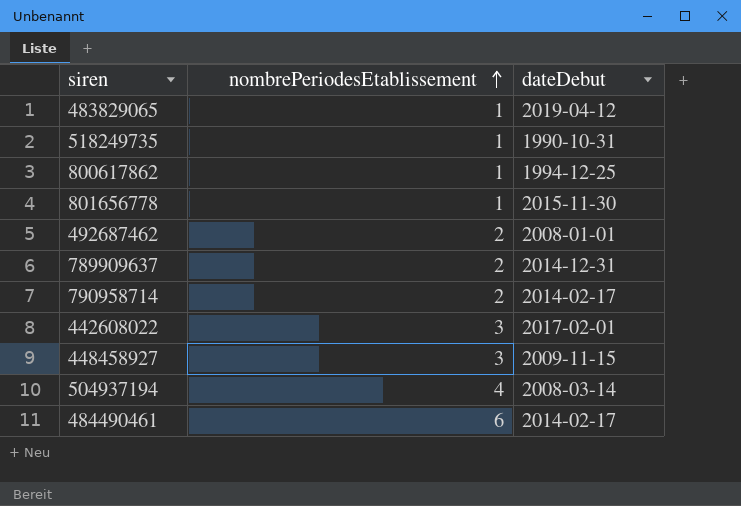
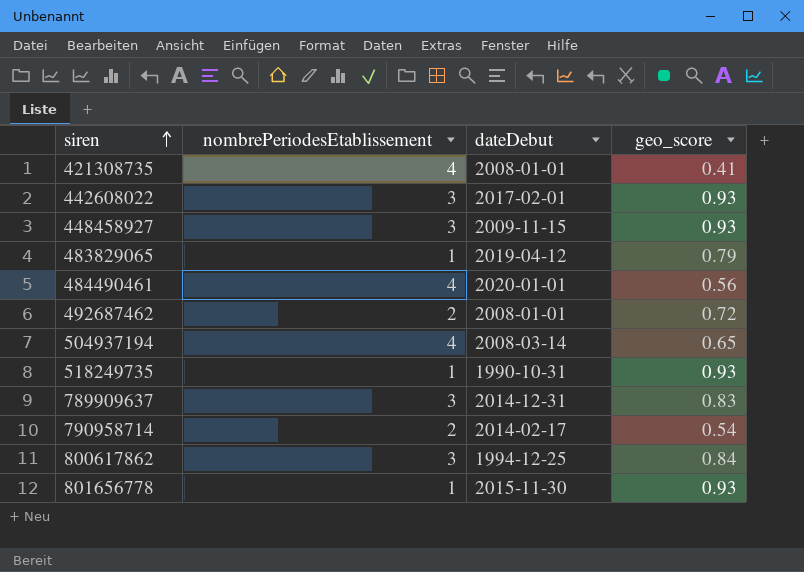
row order: nombrePeriodesEtablissement ascending -> siren ascending
column geo_score | position: none -> 4
row 421308735: none -> 4 | 2008-01-01 | 0.41
484490461 | nombrePeriodesEtablissement: 6 -> 4
484490461 | dateDebut: 2014-02-17 -> 2020-01-01
789909637 | nombrePeriodesEtablissement: 2 -> 3
800617862 | nombrePeriodesEtablissement: 1 -> 3

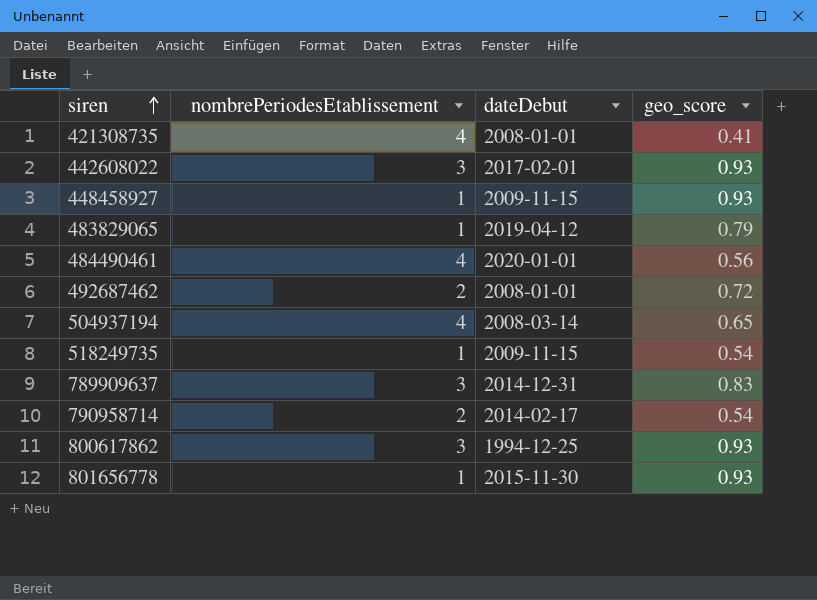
448458927 | nombrePeriodesEtablissement: 3 -> 1
518249735 | dateDebut: 1990-10-31 -> 2009-11-15
518249735 | geo_score: 0.93 -> 0.54
800617862 | geo_score: 0.84 -> 0.93

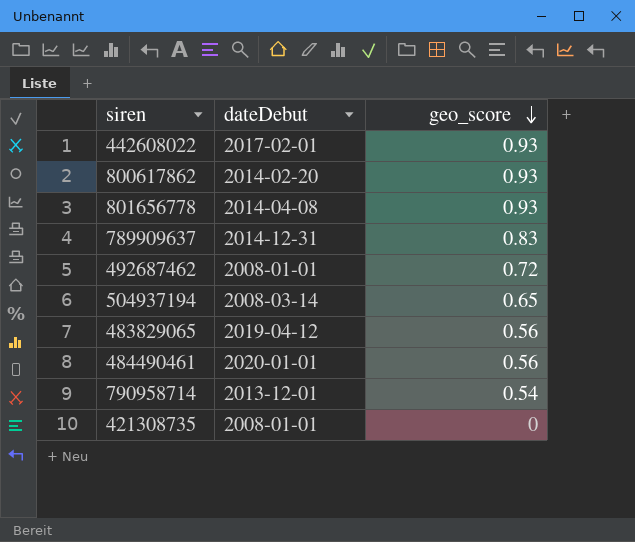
row order: siren ascending -> geo_score descending
column nombrePeriodesEtablissement | position: 2 -> none
row 448458927: 1 | 2009-11-15 | 0.93 -> none
row 518249735: 1 | 2009-11-15 | 0.54 -> none
800617862 | dateDebut: 1994-12-25 -> 2014-02-20
801656778 | dateDebut: 2015-11-30 -> 2014-04-08
483829065 | geo_score: 0.79 -> 0.56
790958714 | dateDebut: 2014-02-17 -> 2013-12-01
421308735 | geo_score: 0.41 -> 0

